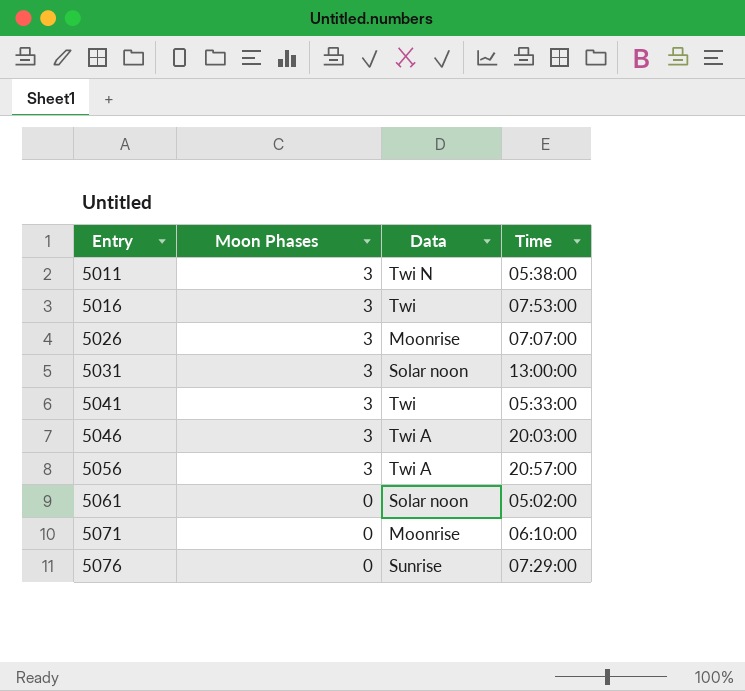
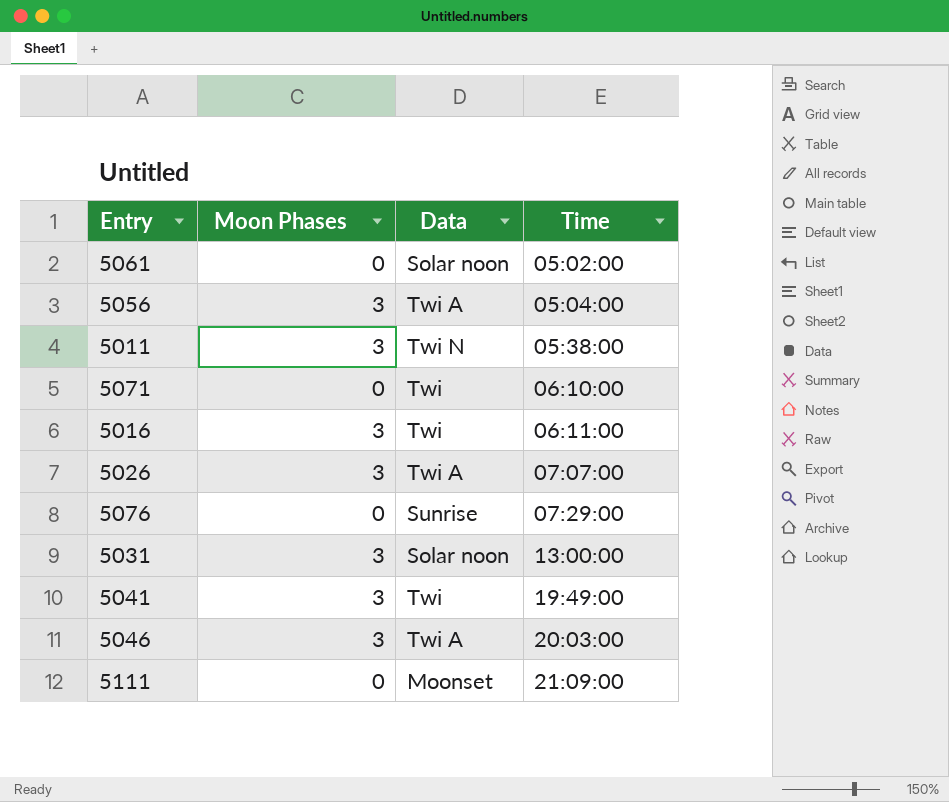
row order: Entry ascending -> Time ascending
5056 | Time: 20:57:00 -> 05:04:00
5071 | Data: Moonrise -> Twi
5016 | Time: 07:53:00 -> 06:11:00
5026 | Data: Moonrise -> Twi A
5041 | Time: 05:33:00 -> 19:49:00
row 5111: none -> 0 | Moonset | 21:09:00

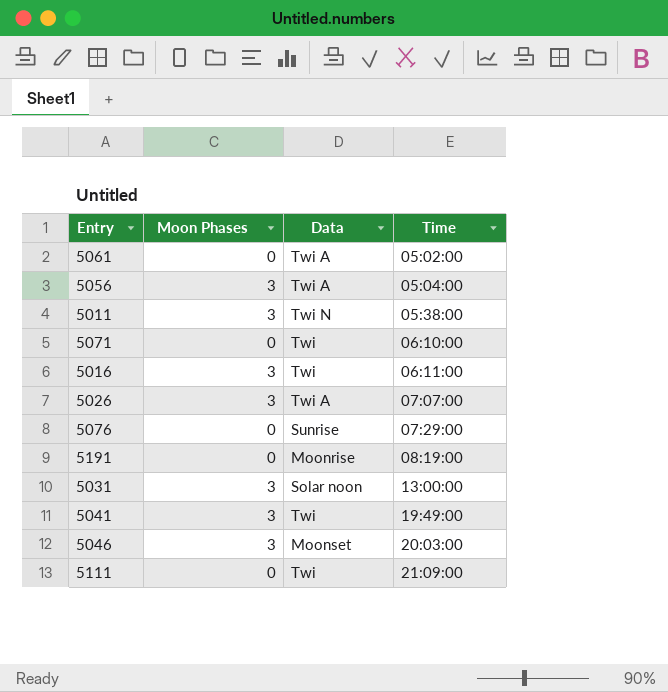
5061 | Data: Solar noon -> Twi A
row 5191: none -> 0 | Moonrise | 08:19:00
5046 | Data: Twi A -> Moonset
5111 | Data: Moonset -> Twi

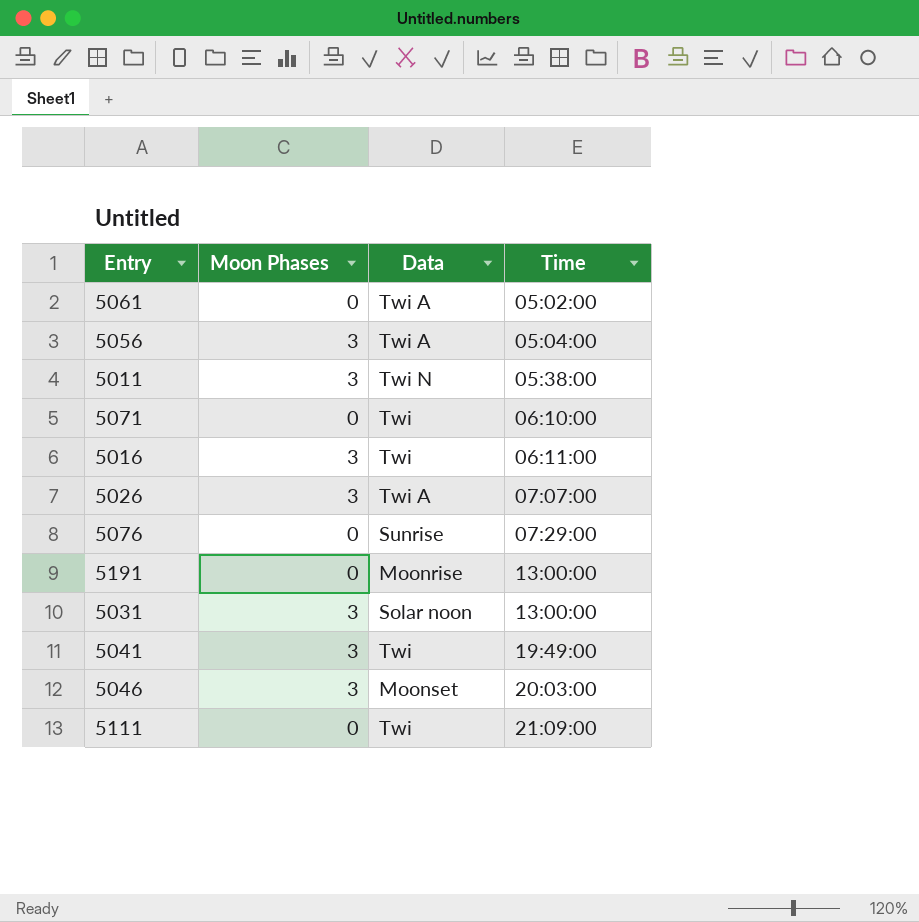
5191 | Time: 08:19:00 -> 13:00:00

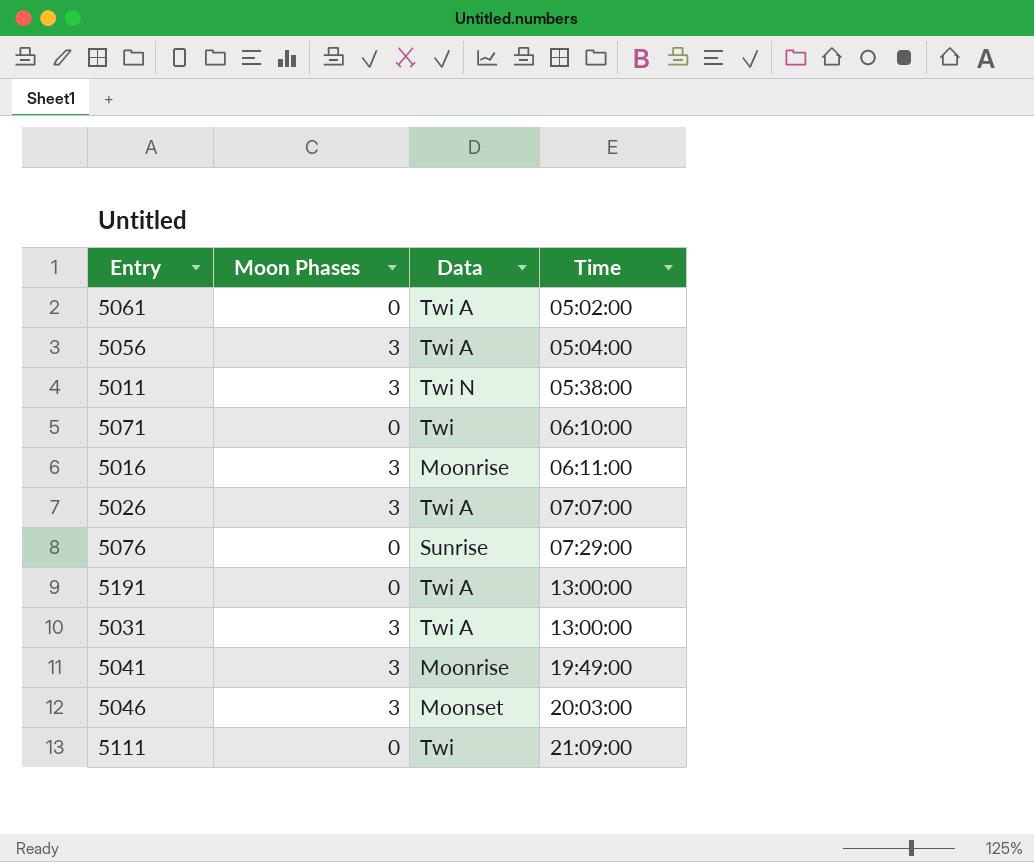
5016 | Data: Twi -> Moonrise
5191 | Data: Moonrise -> Twi A
5031 | Data: Solar noon -> Twi A
5041 | Data: Twi -> Moonrise

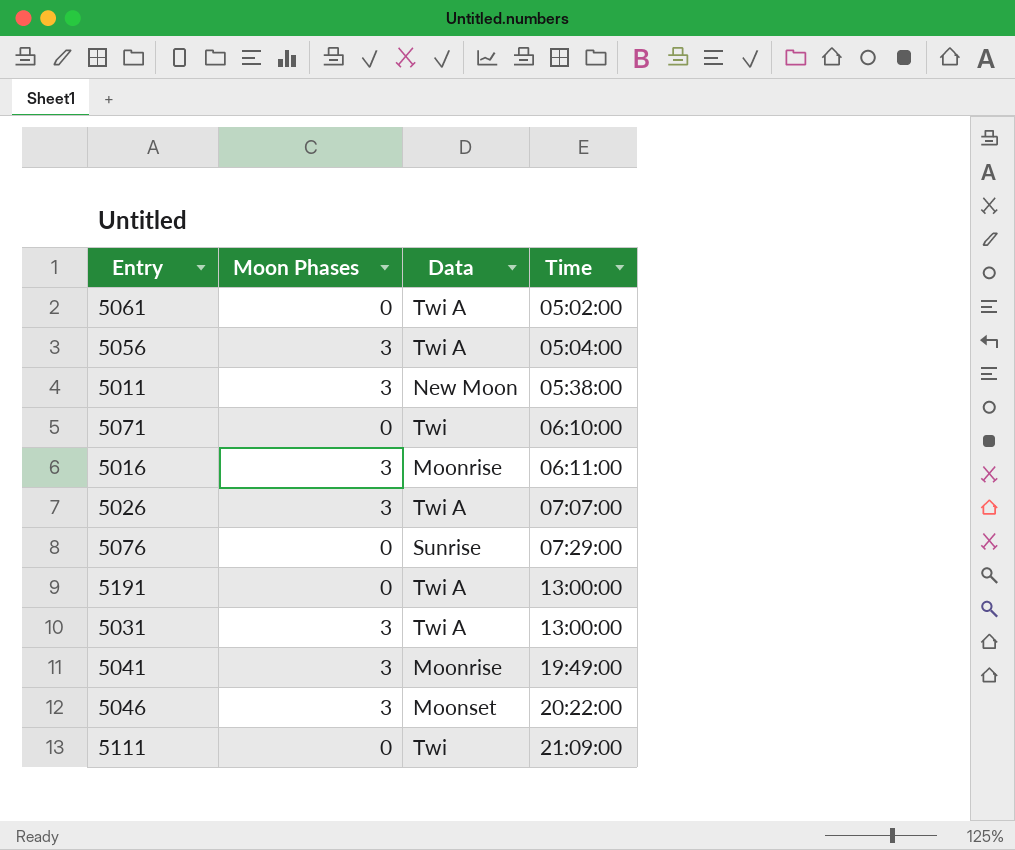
5011 | Data: Twi N -> New Moon
5046 | Time: 20:03:00 -> 20:22:00

